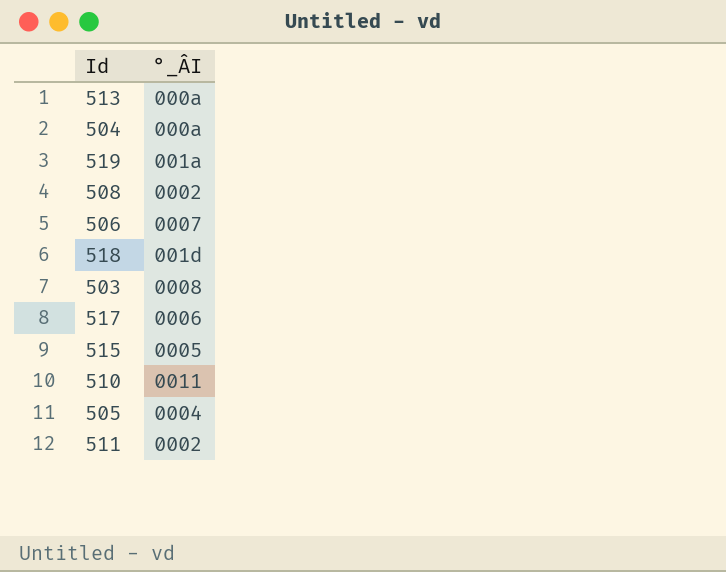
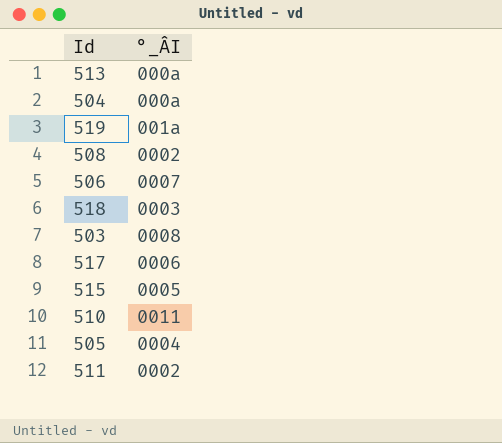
518 | °_ÂI: 001d -> 0003

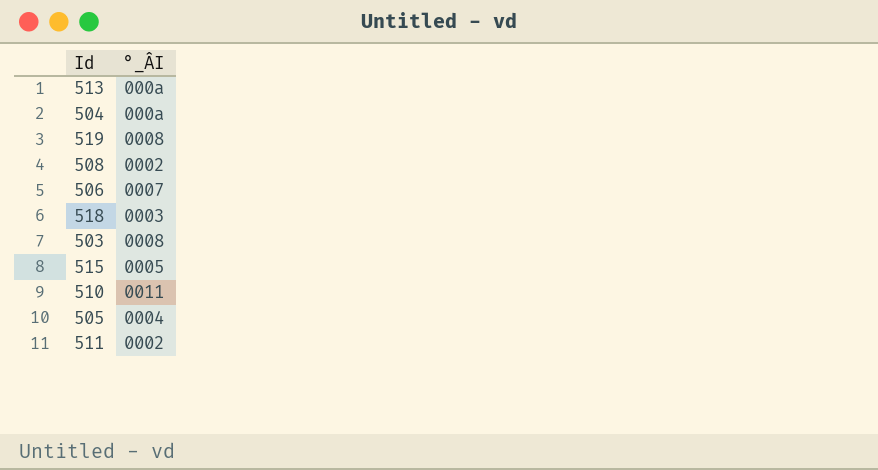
row 517: 0006 -> none
519 | °_ÂI: 001a -> 0008

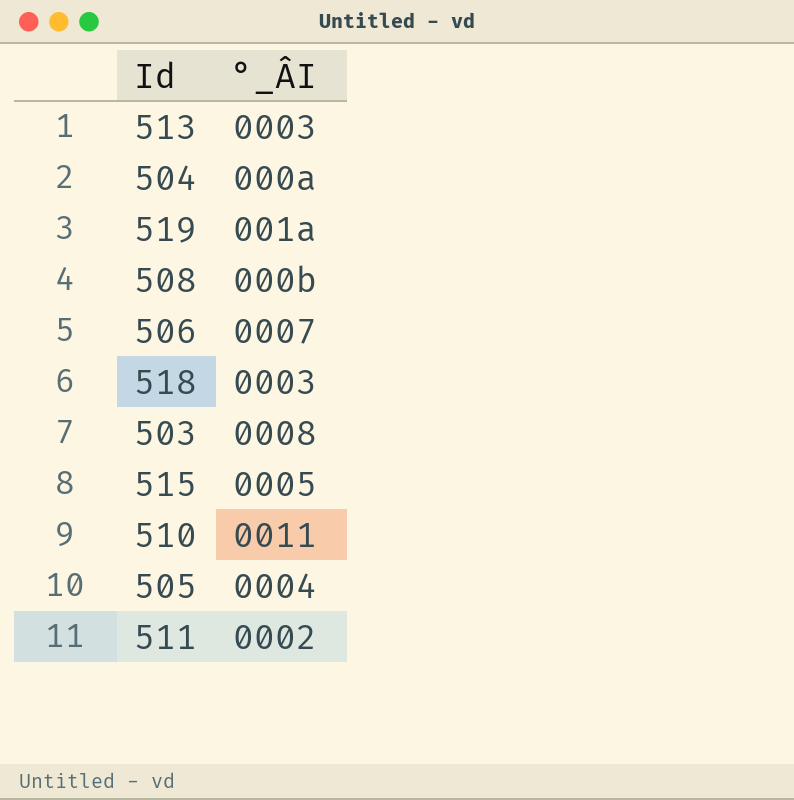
513 | °_ÂI: 000a -> 0003
519 | °_ÂI: 0008 -> 001a
508 | °_ÂI: 0002 -> 000b

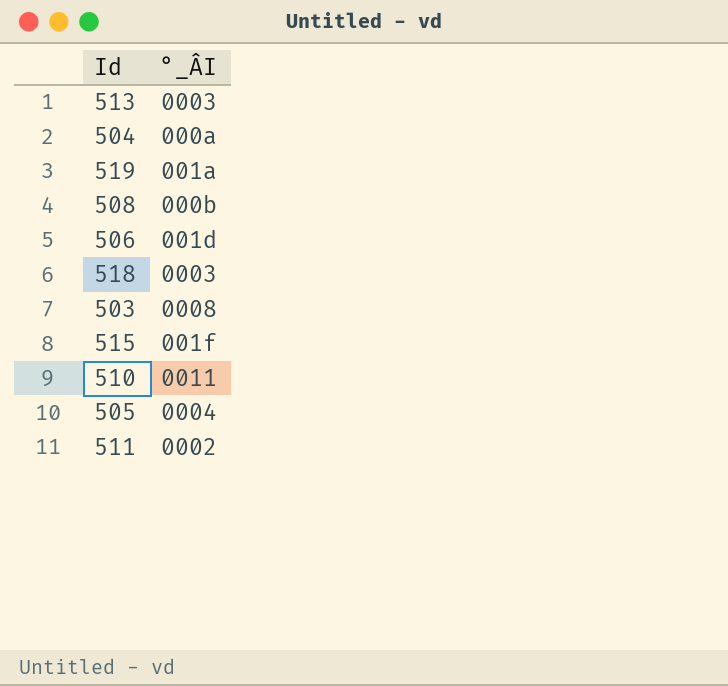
506 | °_ÂI: 0007 -> 001d
515 | °_ÂI: 0005 -> 001f

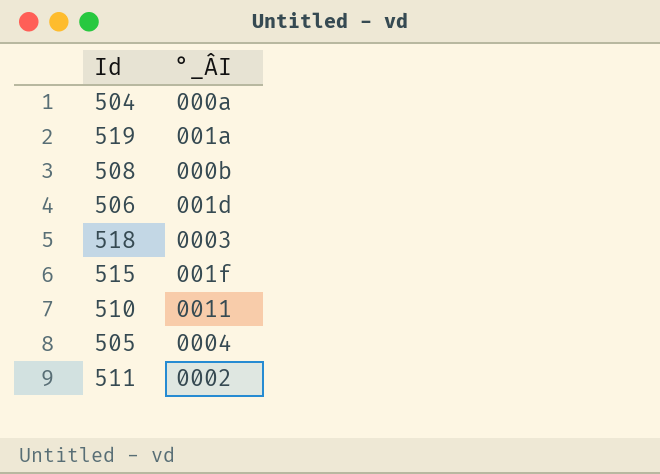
row 513: 0003 -> none
row 503: 0008 -> none

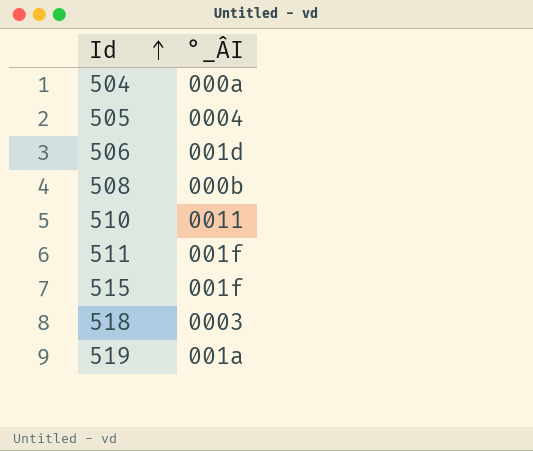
row order: none -> Id ascending
511 | °_ÂI: 0002 -> 001f

